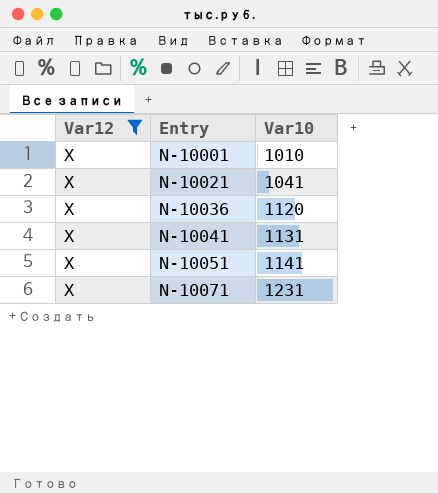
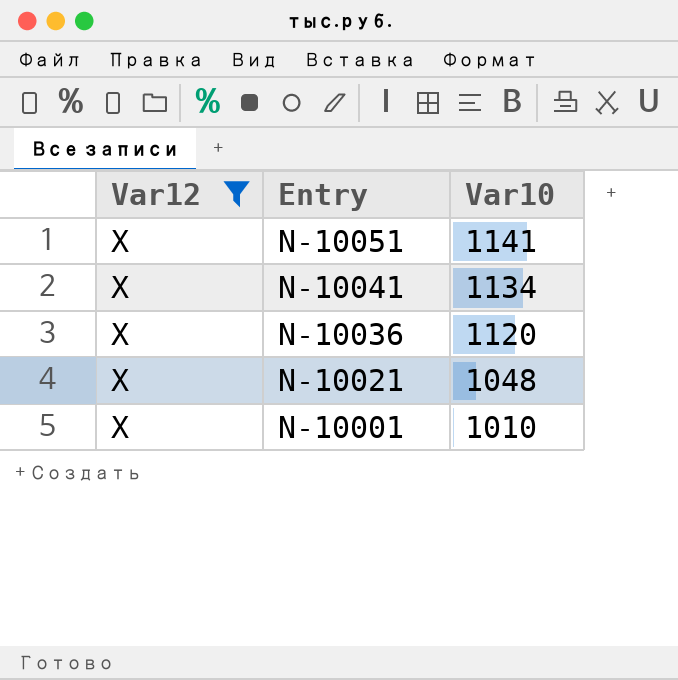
row order: Entry ascending -> Entry descending
row N-10071: Х | 1231 -> none
N-10041 | Var10: 1131 -> 1134
N-10021 | Var10: 1041 -> 1048

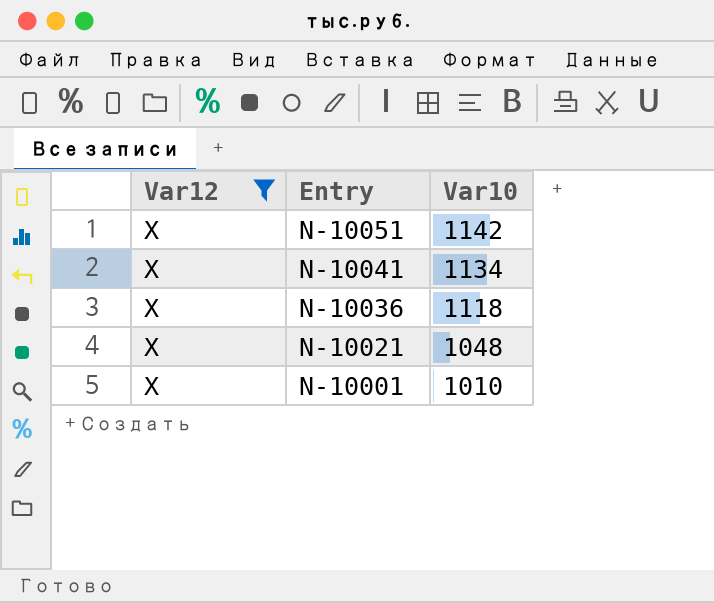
N-10051 | Var10: 1141 -> 1142
N-10036 | Var10: 1120 -> 1118

